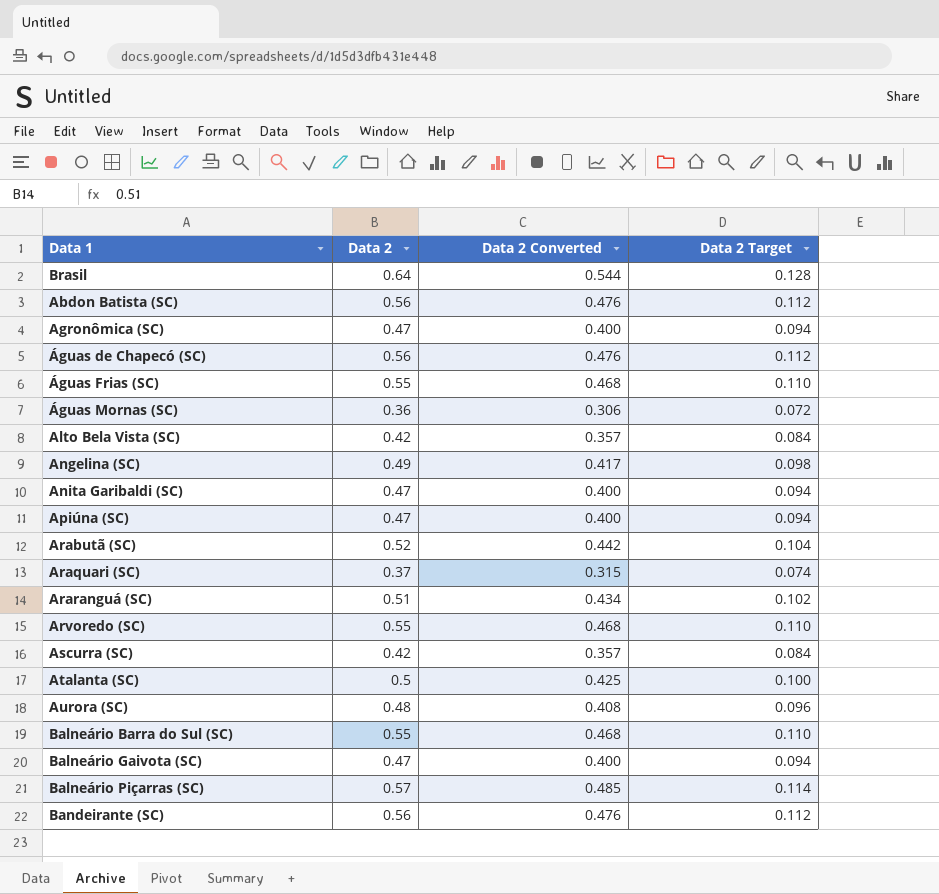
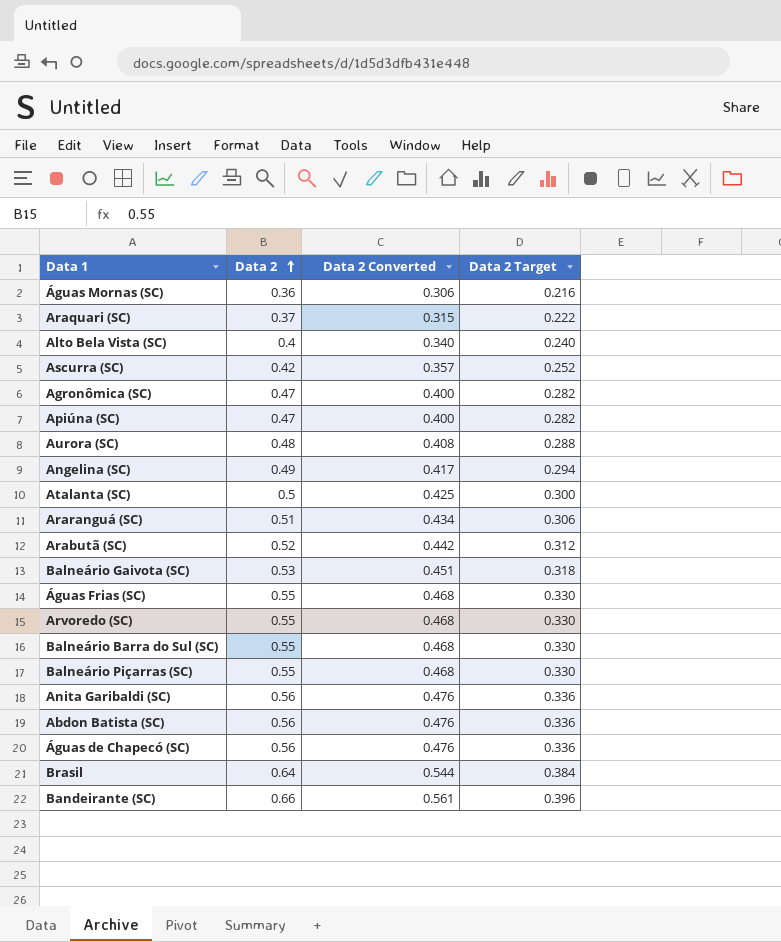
row order: none -> Data 2 ascending
column Data 2 Target | formula: [Data 2] * 0.2 -> [Data 2] * 0.6
Alto Bela Vista (SC) | Data 2: 0.42 -> 0.4
Alto Bela Vista (SC) | Data 2 Converted: 0.357 -> 0.340
Balneário Gaivota (SC) | Data 2: 0.47 -> 0.53
Balneário Gaivota (SC) | Data 2 Converted: 0.400 -> 0.451
Balneário Piçarras (SC) | Data 2: 0.57 -> 0.55
Balneário Piçarras (SC) | Data 2 Converted: 0.485 -> 0.468
Anita Garibaldi (SC) | Data 2: 0.47 -> 0.56
Anita Garibaldi (SC) | Data 2 Converted: 0.400 -> 0.476
Bandeirante (SC) | Data 2: 0.56 -> 0.66
Bandeirante (SC) | Data 2 Converted: 0.476 -> 0.561

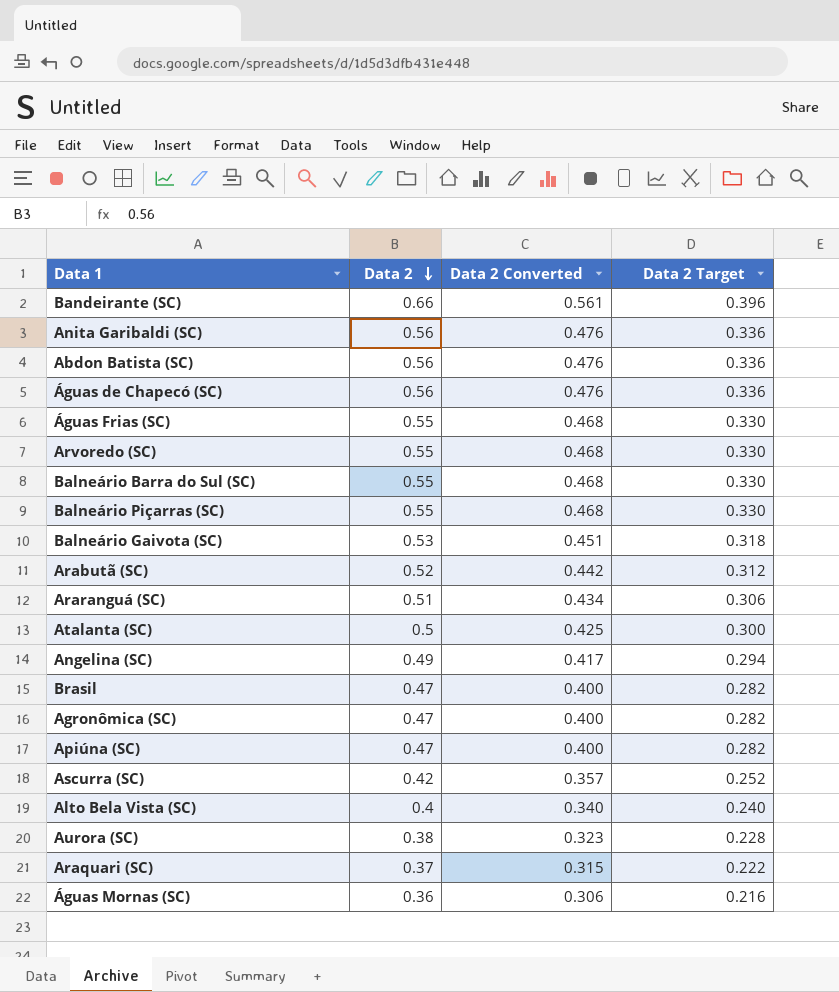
row order: Data 2 ascending -> Data 2 descending
Brasil | Data 2: 0.64 -> 0.47
Brasil | Data 2 Converted: 0.544 -> 0.400
Brasil | Data 2 Target: 0.384 -> 0.282
Aurora (SC) | Data 2: 0.48 -> 0.38
Aurora (SC) | Data 2 Converted: 0.408 -> 0.323
Aurora (SC) | Data 2 Target: 0.288 -> 0.228

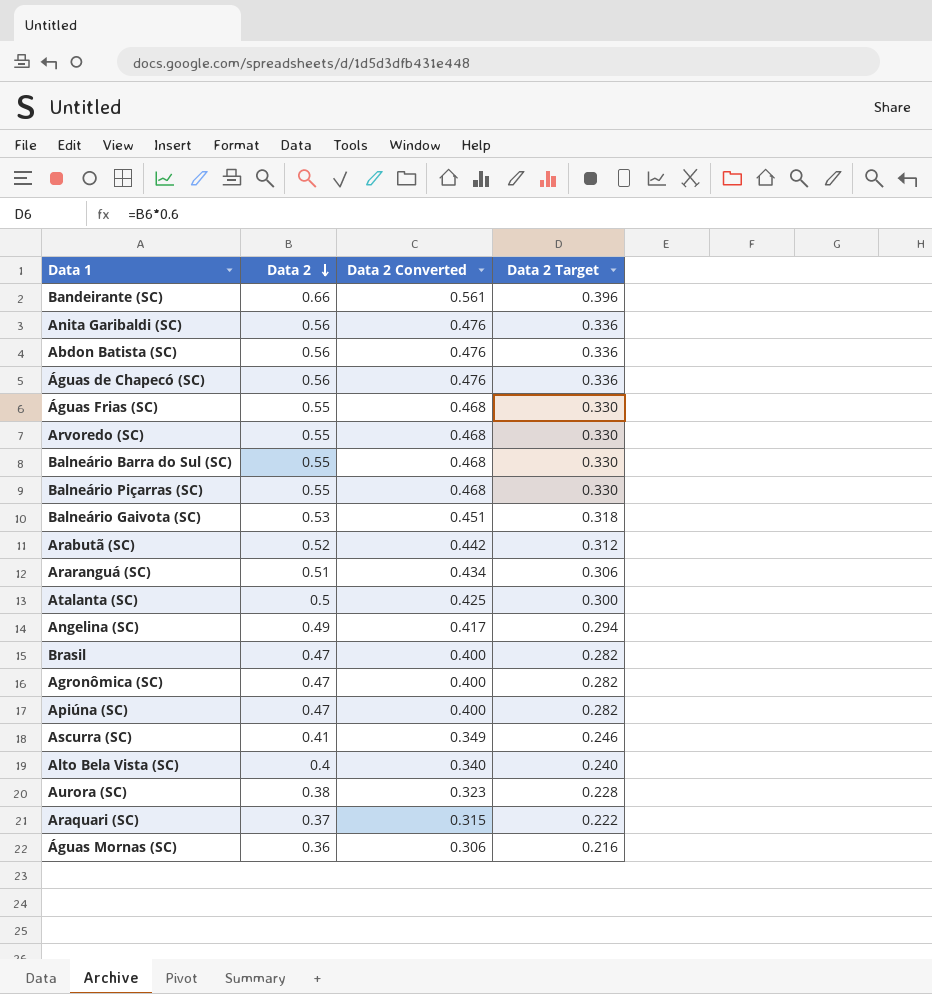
Ascurra (SC) | Data 2: 0.42 -> 0.41
Ascurra (SC) | Data 2 Converted: 0.357 -> 0.349
Ascurra (SC) | Data 2 Target: 0.252 -> 0.246

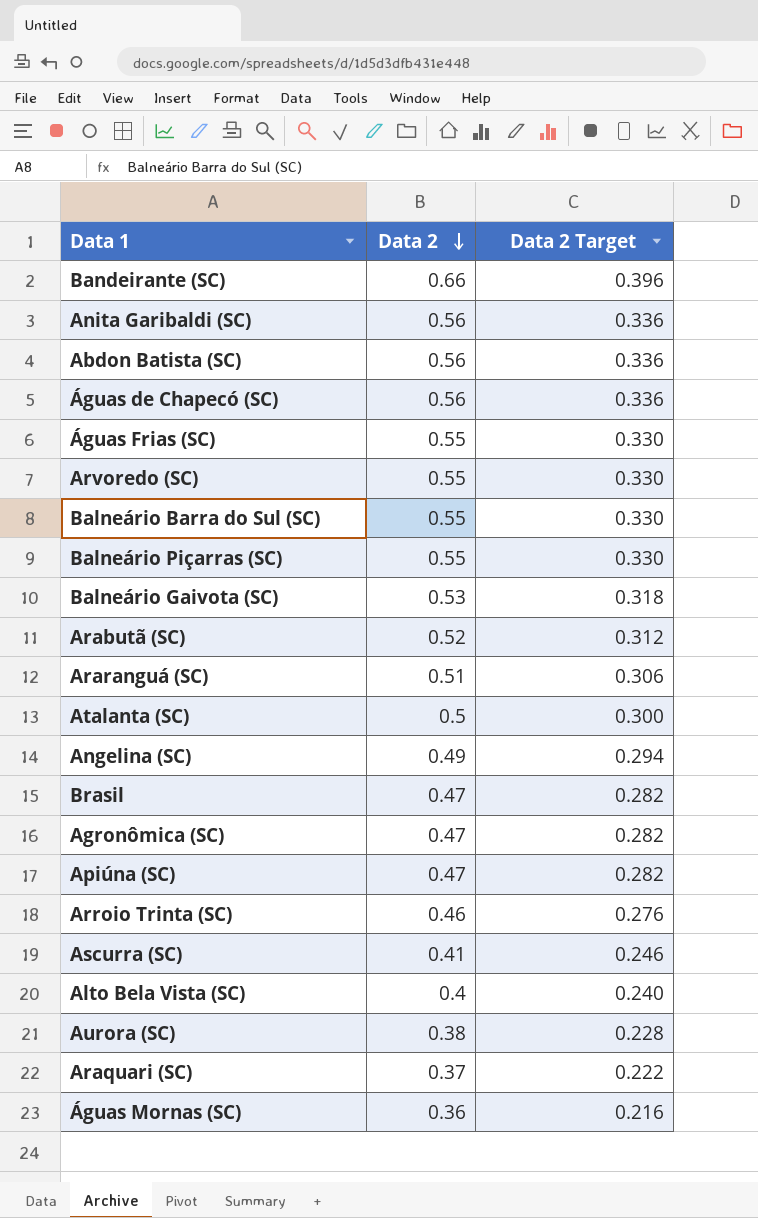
column Data 2 Converted | formula: [Data 2] * 0.85 -> none
row Arroio Trinta (SC): none -> 0.46 | 0.276

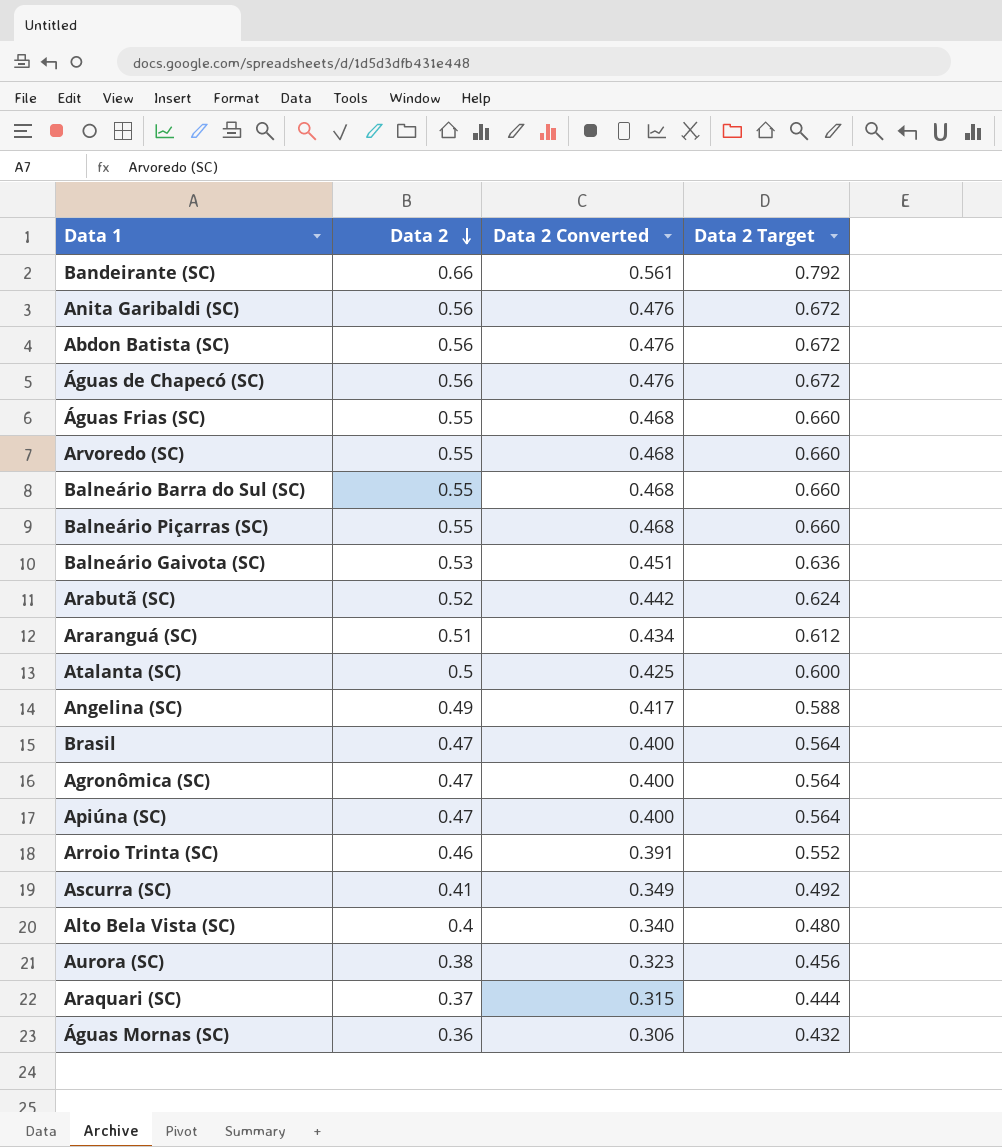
column Data 2 Converted | formula: none -> [Data 2] * 0.85
column Data 2 Target | formula: [Data 2] * 0.6 -> [Data 2] * 1.2

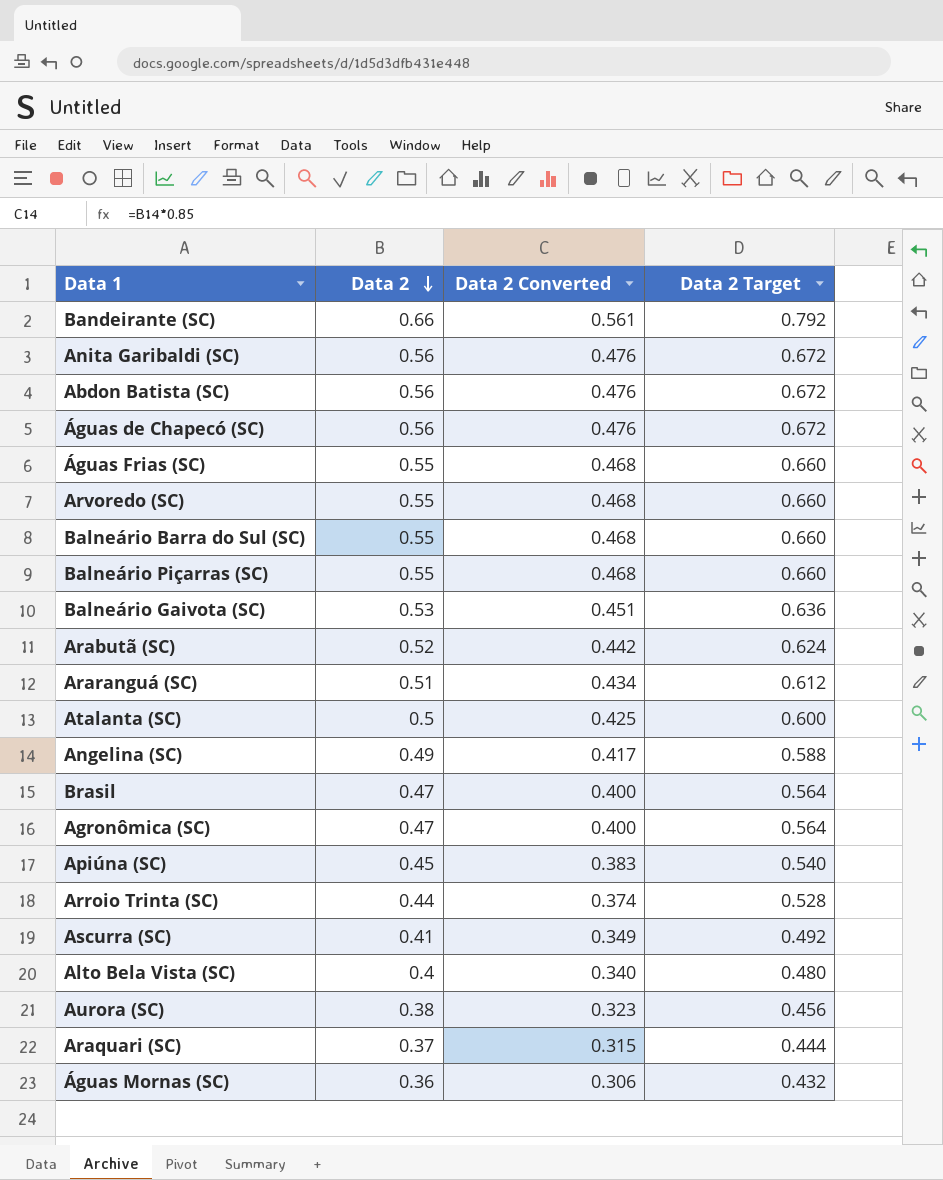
Apiúna (SC) | Data 2: 0.47 -> 0.45
Apiúna (SC) | Data 2 Converted: 0.400 -> 0.383
Apiúna (SC) | Data 2 Target: 0.564 -> 0.540
Arroio Trinta (SC) | Data 2: 0.46 -> 0.44
Arroio Trinta (SC) | Data 2 Converted: 0.391 -> 0.374
Arroio Trinta (SC) | Data 2 Target: 0.552 -> 0.528

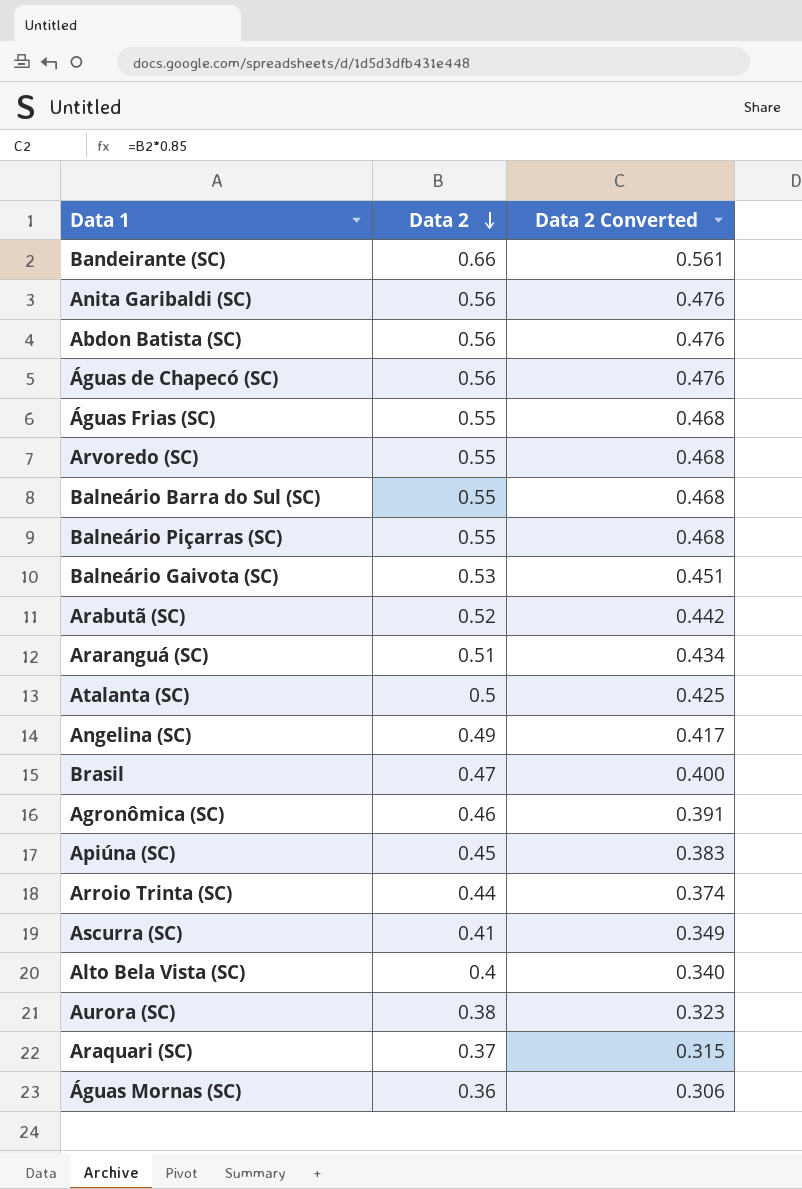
column Data 2 Target | formula: [Data 2] * 1.2 -> none
Agronômica (SC) | Data 2: 0.47 -> 0.46
Agronômica (SC) | Data 2 Converted: 0.400 -> 0.391

